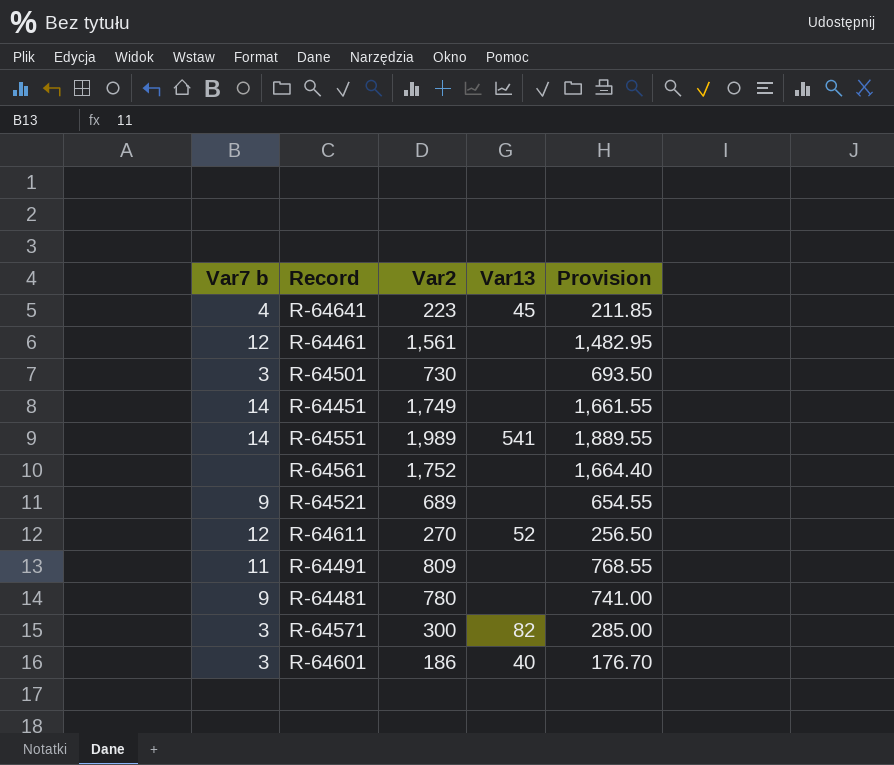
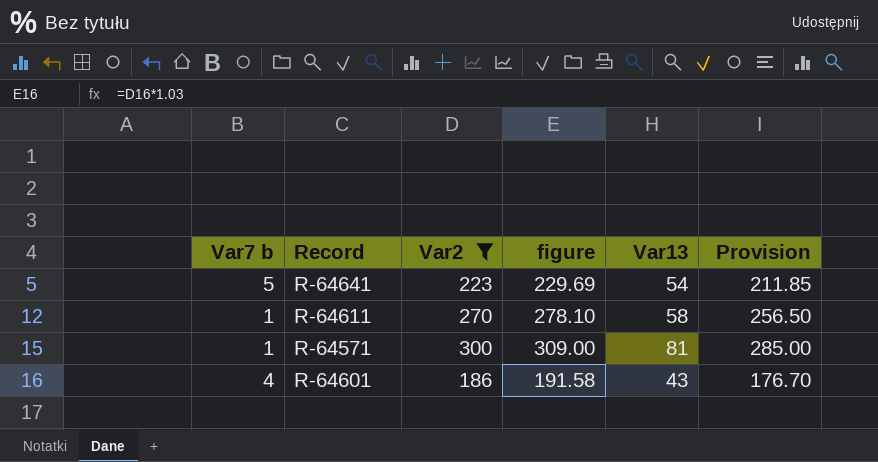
filter: none -> Var2 <= 300
column figure | formula: none -> [Var2] * 1.03
R-64641 | Var7 b: 4 -> 5
R-64641 | Var13: 45 -> 54
R-64611 | Var7 b: 12 -> 1
R-64611 | Var13: 52 -> 58
R-64571 | Var7 b: 3 -> 1
R-64571 | Var13: 82 -> 81
R-64601 | Var7 b: 3 -> 4
R-64601 | Var13: 40 -> 43

